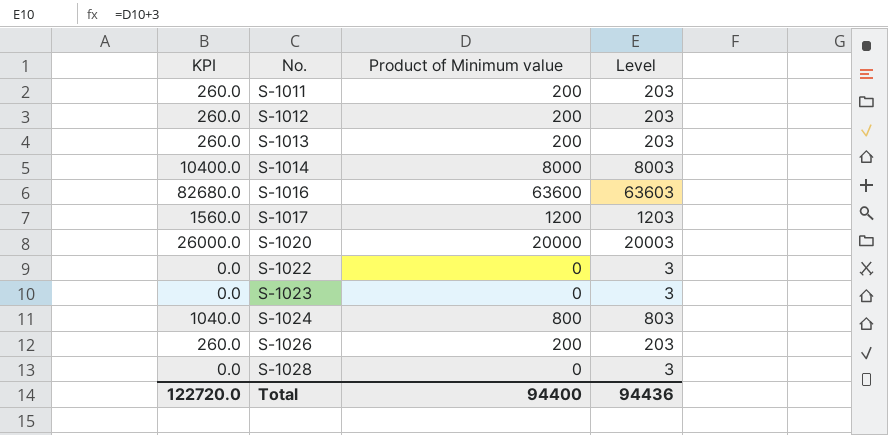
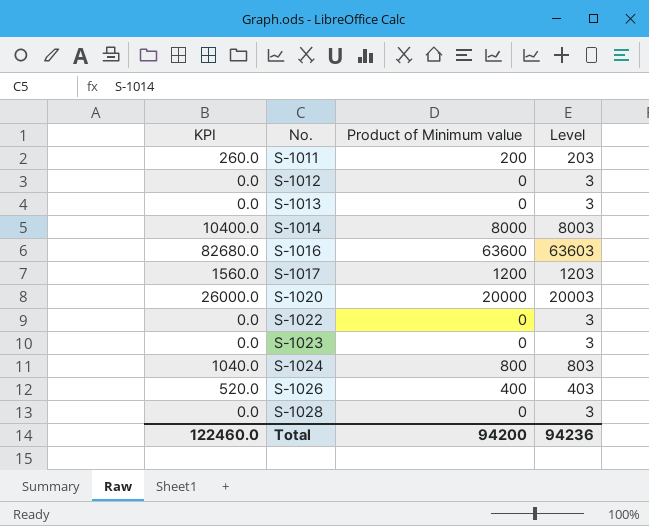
S-1012 | KPI: 260.0 -> 0.0
S-1012 | Product of Minimum value: 200 -> 0
S-1012 | Level: 203 -> 3
S-1013 | KPI: 260.0 -> 0.0
S-1013 | Product of Minimum value: 200 -> 0
S-1013 | Level: 203 -> 3
S-1026 | KPI: 260.0 -> 520.0
S-1026 | Product of Minimum value: 200 -> 400
S-1026 | Level: 203 -> 403
Total | KPI: 122720.0 -> 122460.0
Total | Product of Minimum value: 94400 -> 94200
Total | Level: 94436 -> 94236

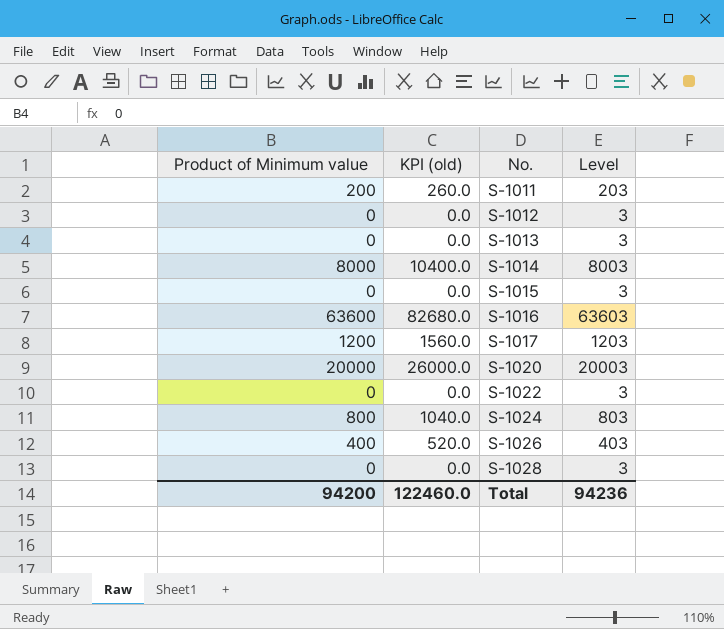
column Product of Minimum value | position: 3 -> 1
column name: KPI -> KPI (old)
row S-1023: 0.0 | 0 | 3 -> none
row S-1015: none -> 0 | 0.0 | 3

